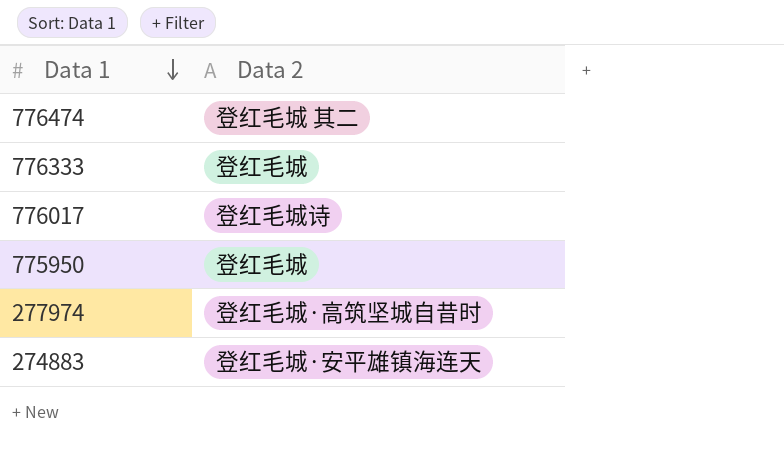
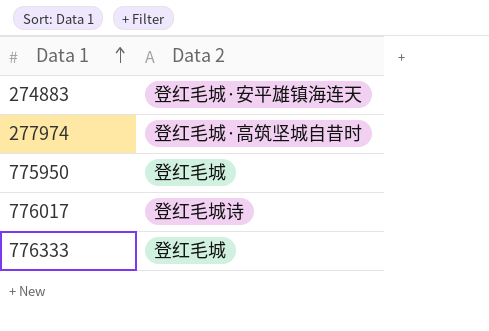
row order: Data 1 descending -> Data 1 ascending
row 776474: 登红毛城 其二 -> none

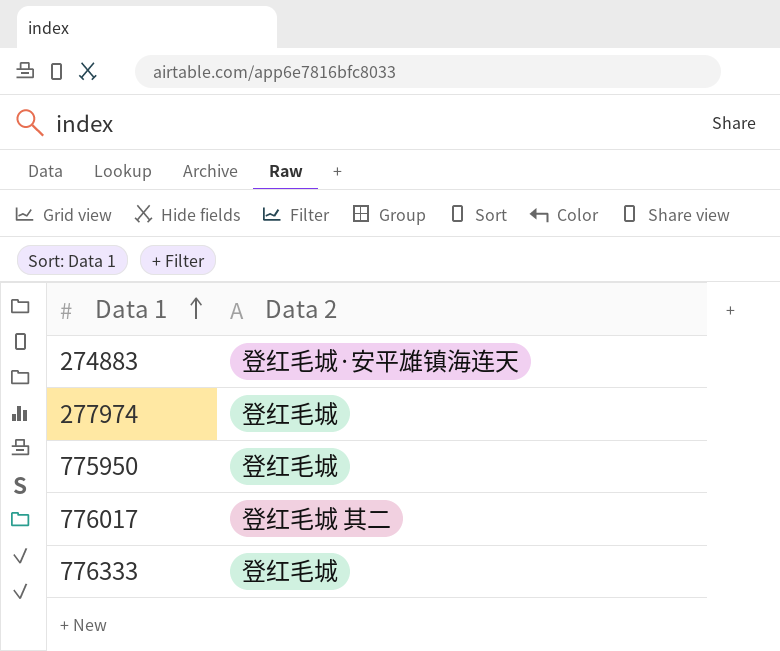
277974 | Data 2: 登红毛城·高筑坚城自昔时 -> 登红毛城
776017 | Data 2: 登红毛城诗 -> 登红毛城 其二

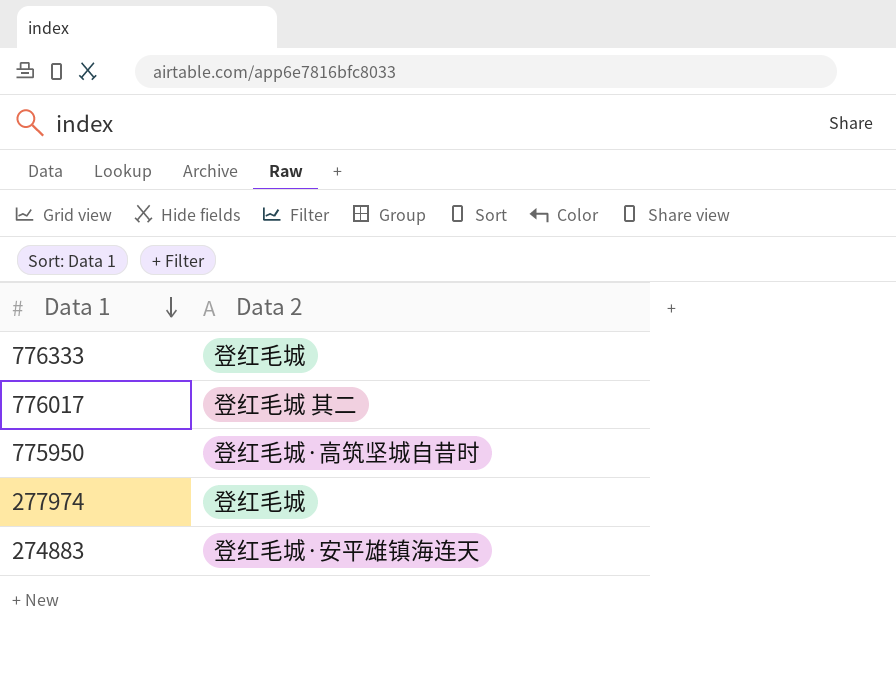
row order: Data 1 ascending -> Data 1 descending
775950 | Data 2: 登红毛城 -> 登红毛城·高筑坚城自昔时

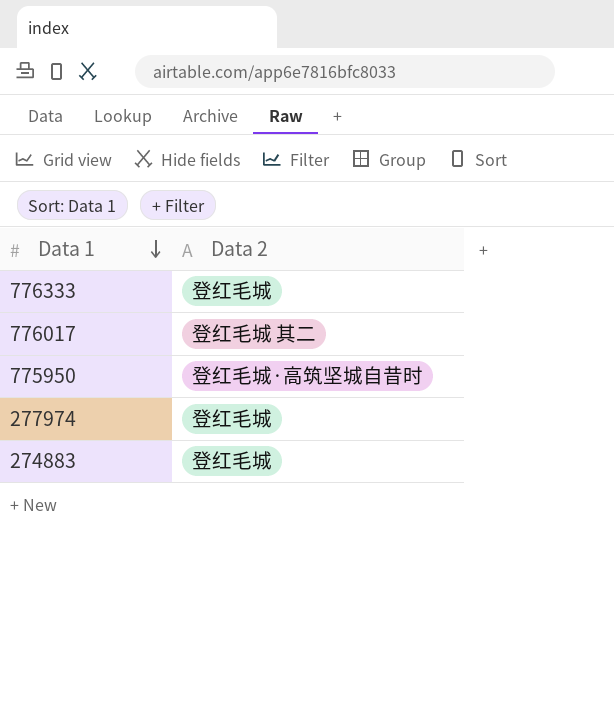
274883 | Data 2: 登红毛城·安平雄镇海连天 -> 登红毛城

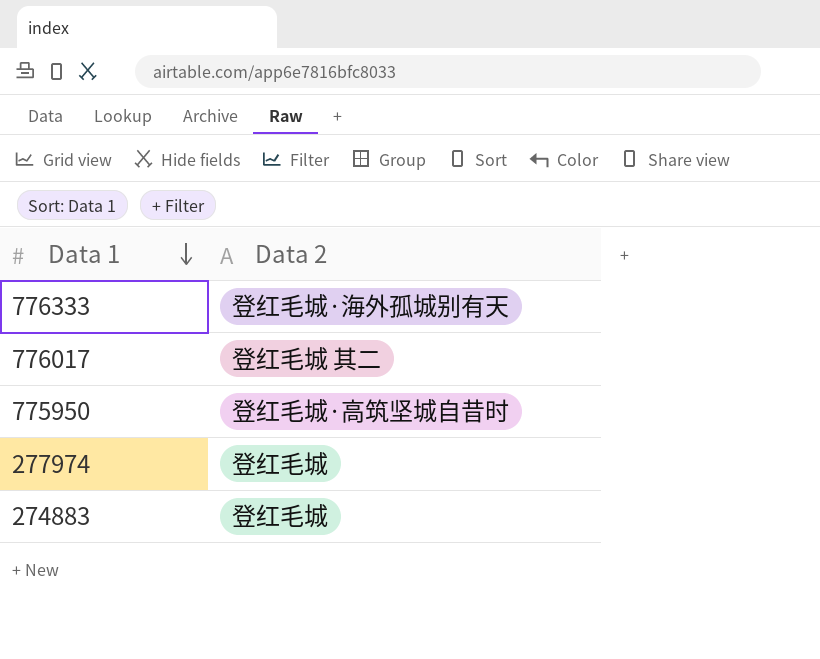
776333 | Data 2: 登红毛城 -> 登红毛城·海外孤城别有天

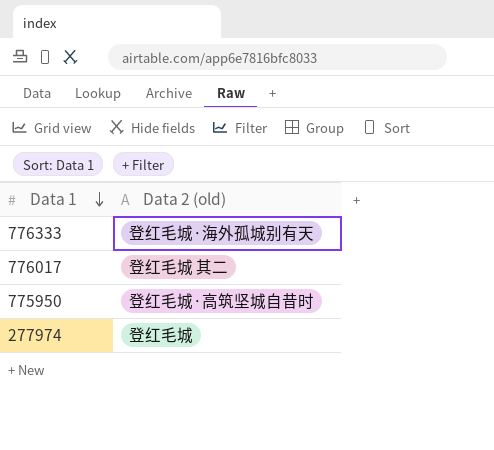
column name: Data 2 -> Data 2 (old)
row 274883: 登红毛城 -> none

